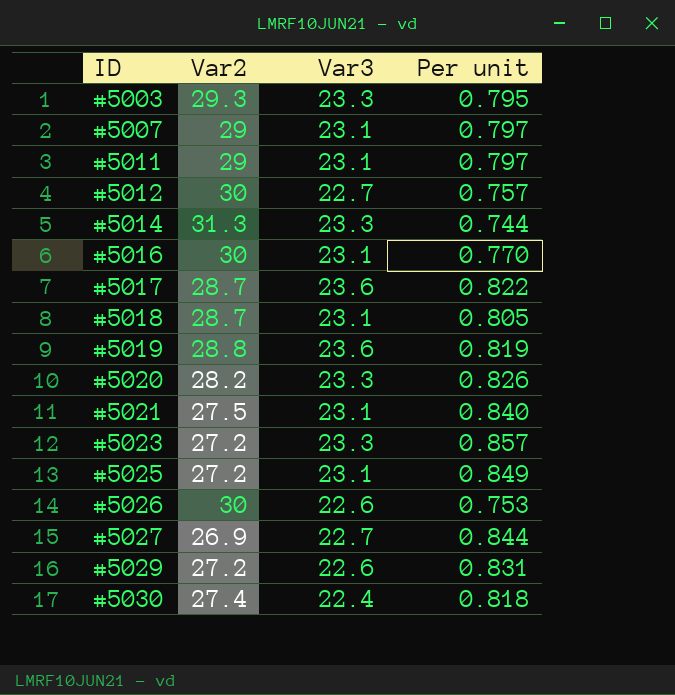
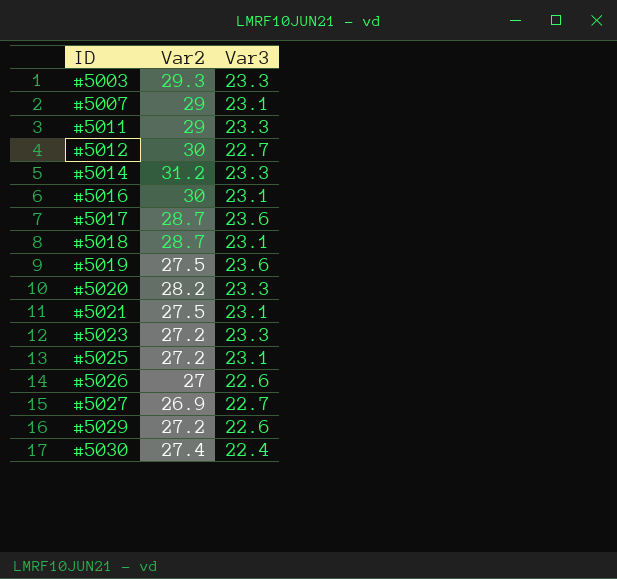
column Per unit | formula: [Var3] / [Var2] -> none
#5011 | Var3: 23.1 -> 23.3
#5014 | Var2: 31.3 -> 31.2
#5019 | Var2: 28.8 -> 27.5
#5026 | Var2: 30 -> 27

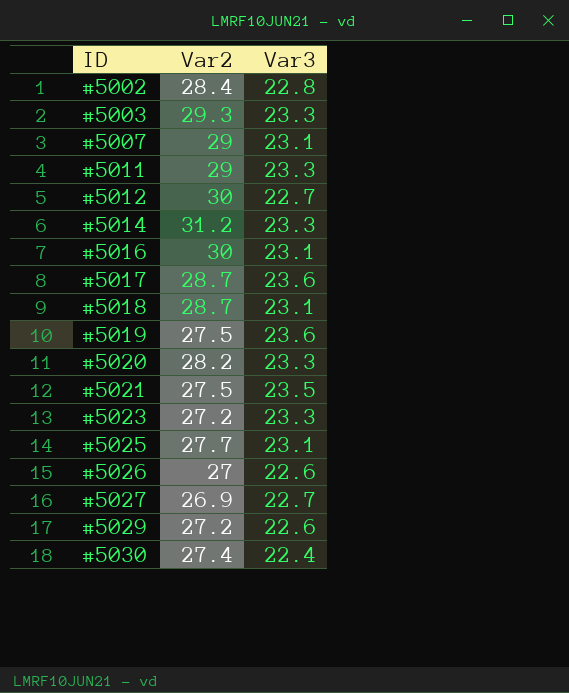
row #5002: none -> 28.4 | 22.8
#5021 | Var3: 23.1 -> 23.5
#5025 | Var2: 27.2 -> 27.7

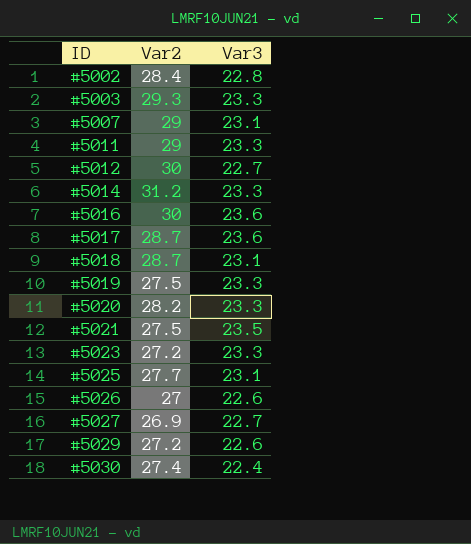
#5016 | Var3: 23.1 -> 23.6
#5019 | Var3: 23.6 -> 23.3

